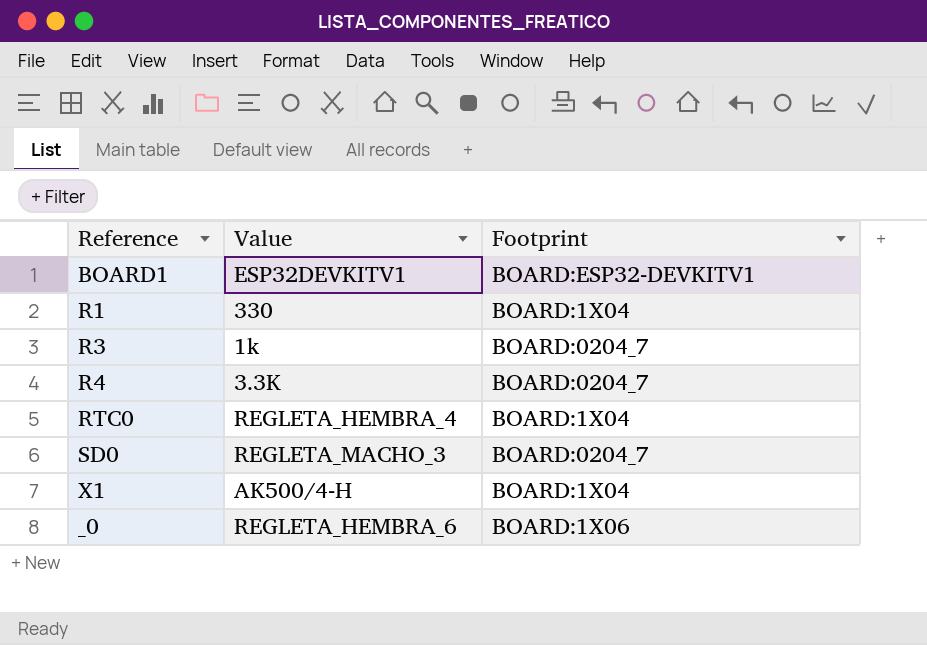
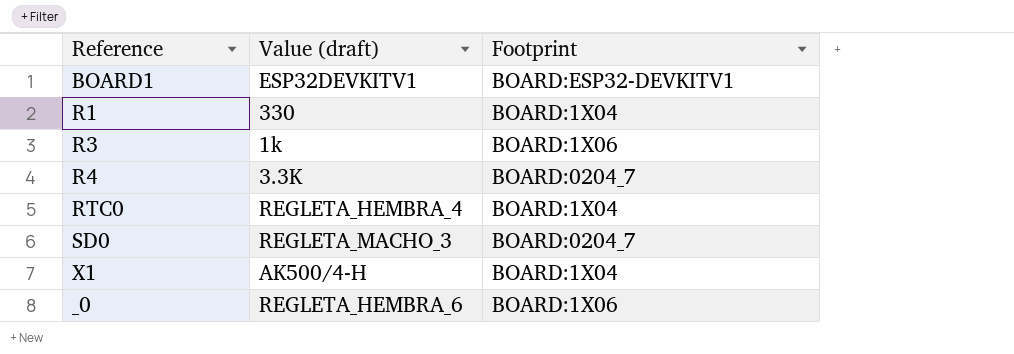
column name: Value -> Value (draft)
R3 | Footprint: BOARD:0204_7 -> BOARD:1X06

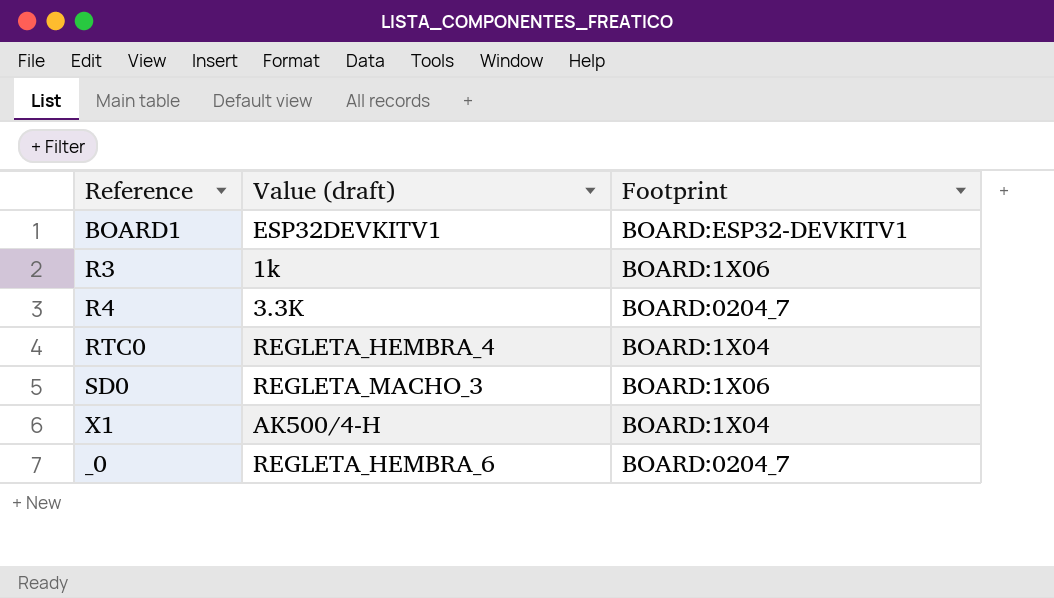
row R1: 330 | BOARD:1X04 -> none
SD0 | Footprint: BOARD:0204_7 -> BOARD:1X06
_0 | Footprint: BOARD:1X06 -> BOARD:0204_7

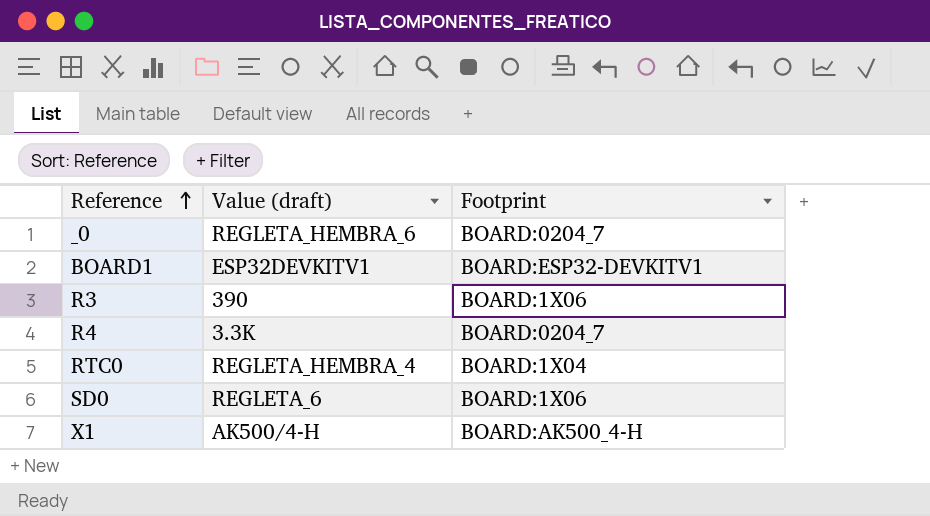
row order: none -> Reference ascending
R3 | Value (draft): 1k -> 390
SD0 | Value (draft): REGLETA_MACHO_3 -> REGLETA_6
X1 | Footprint: BOARD:1X04 -> BOARD:AK500_4-H

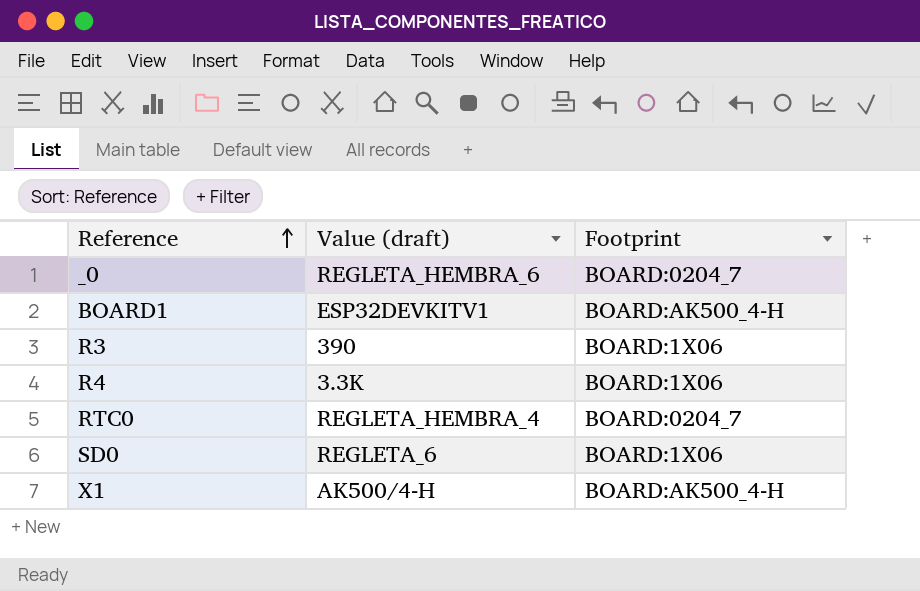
BOARD1 | Footprint: BOARD:ESP32-DEVKITV1 -> BOARD:AK500_4-H
R4 | Footprint: BOARD:0204_7 -> BOARD:1X06
RTC0 | Footprint: BOARD:1X04 -> BOARD:0204_7

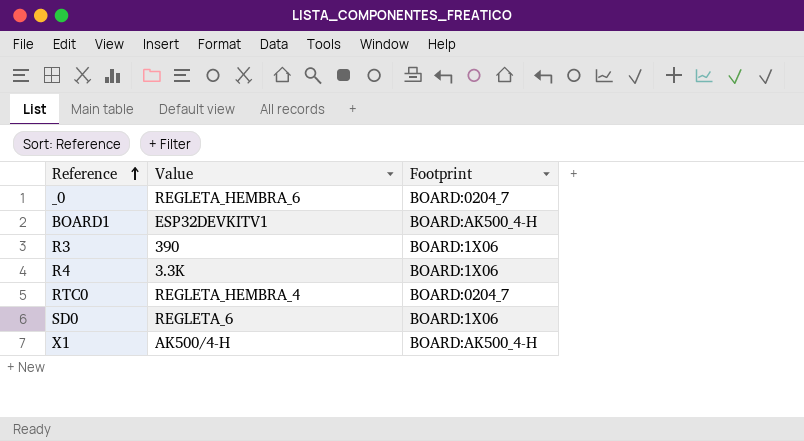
column name: Value (draft) -> Value

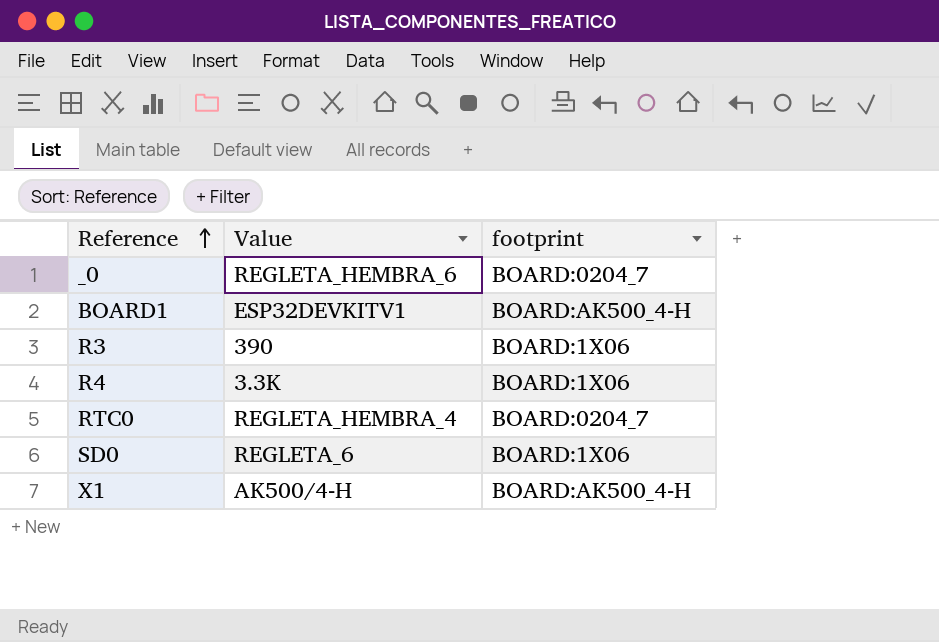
column name: Footprint -> footprint

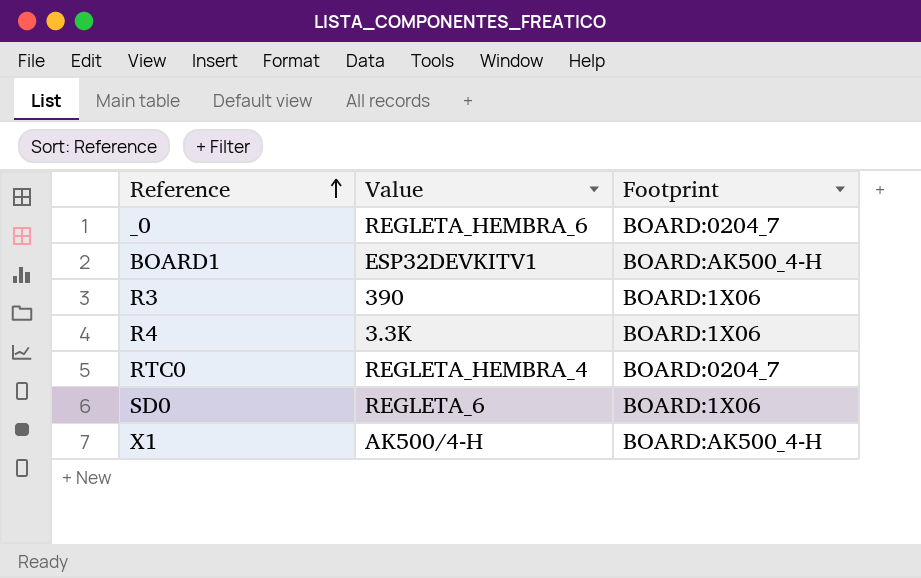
column name: footprint -> Footprint

